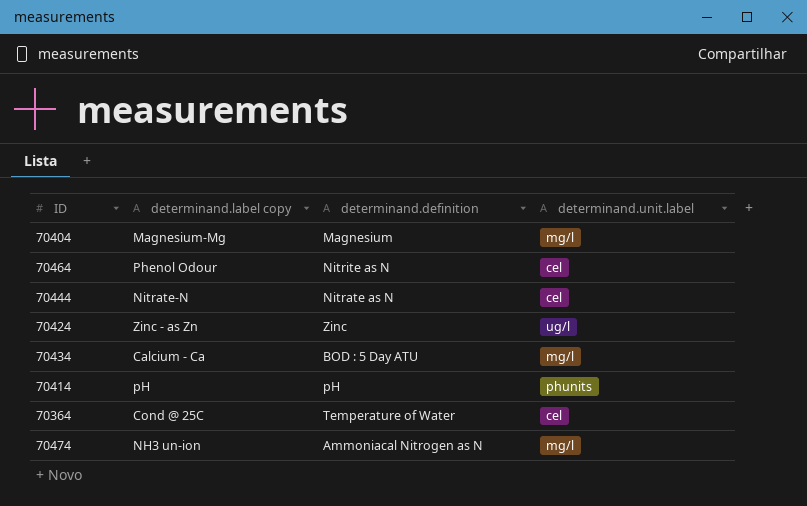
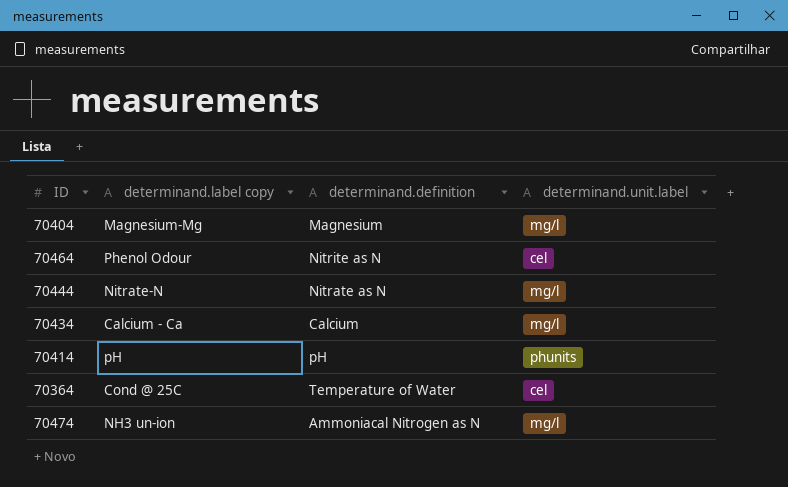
row 70424: Zinc - as Zn | Zinc | ug/l -> none
70444 | determinand.unit.label: cel -> mg/l
70434 | determinand.definition: BOD : 5 Day ATU -> Calcium

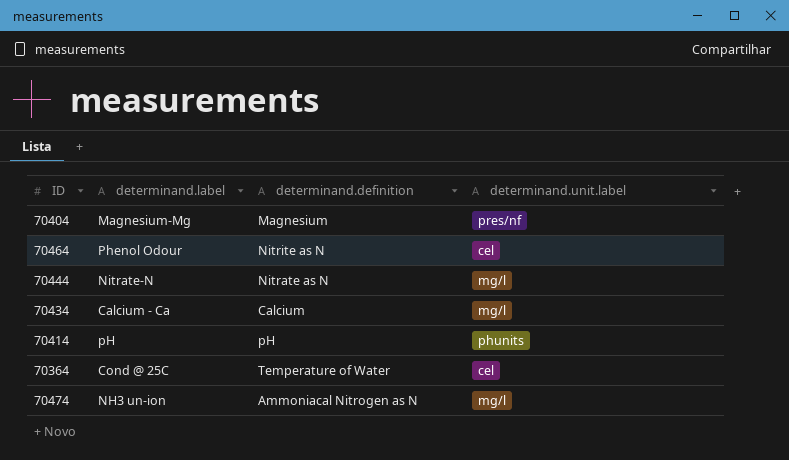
column name: determinand.label copy -> determinand.label
70404 | determinand.unit.label: mg/l -> pres/nf

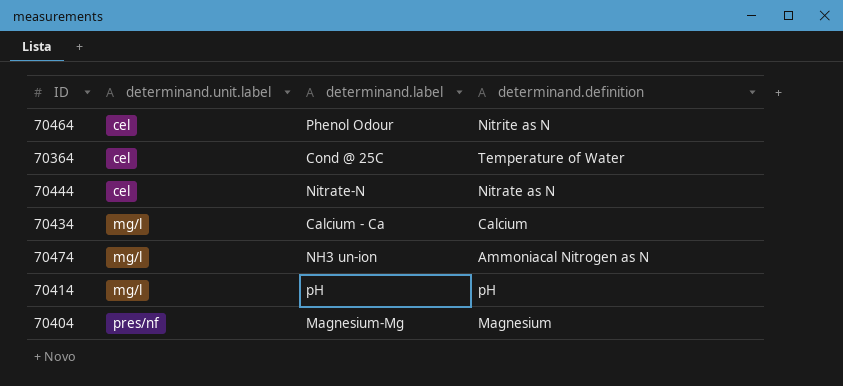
row order: none -> determinand.unit.label ascending
column determinand.unit.label | position: 4 -> 2
70444 | determinand.unit.label: mg/l -> cel
70414 | determinand.unit.label: phunits -> mg/l

